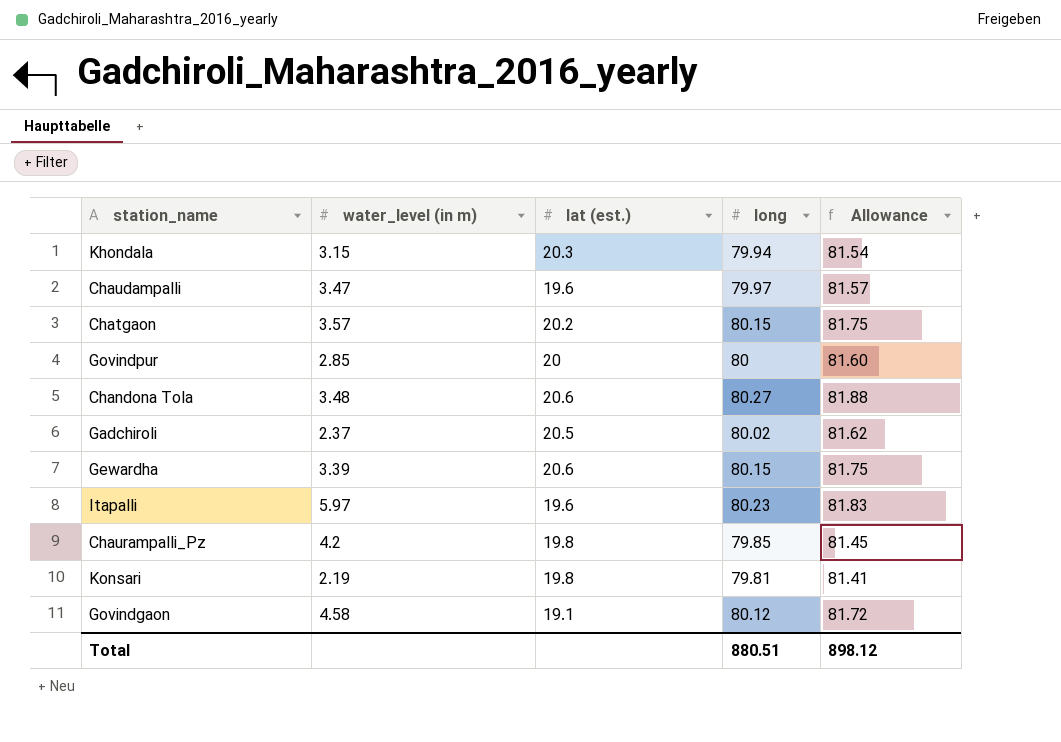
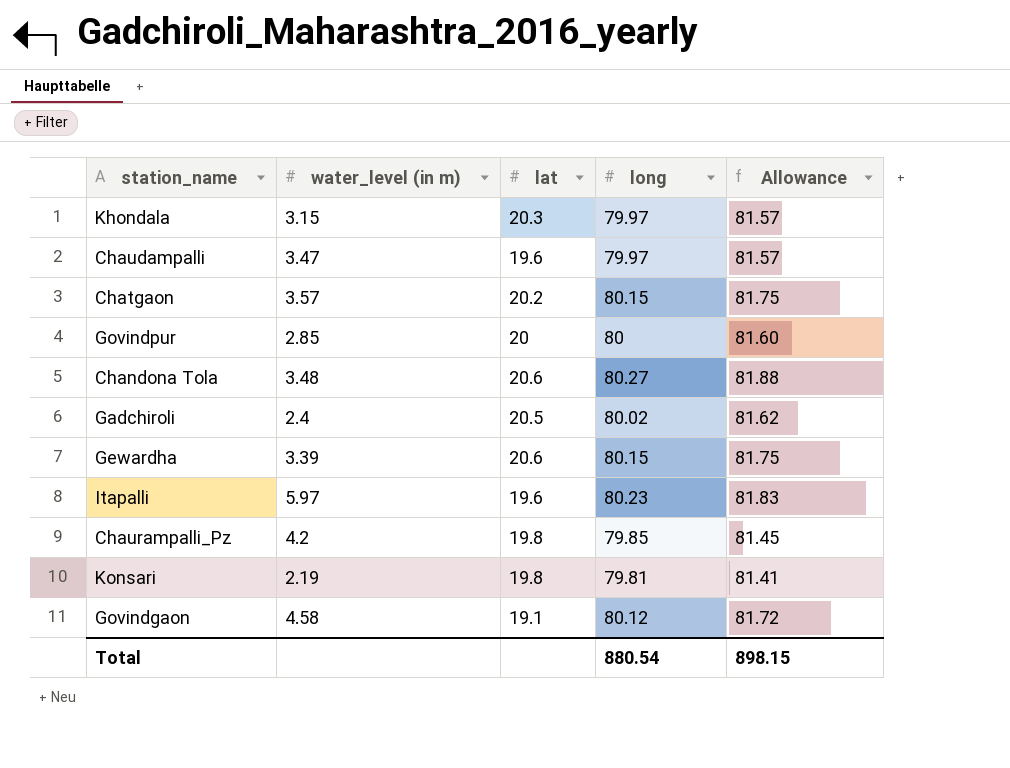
column name: lat (est.) -> lat
Khondala | long: 79.94 -> 79.97
Khondala | Allowance: 81.54 -> 81.57
Gadchiroli | water_level (in m): 2.37 -> 2.4
Total | long: 880.51 -> 880.54
Total | Allowance: 898.12 -> 898.15

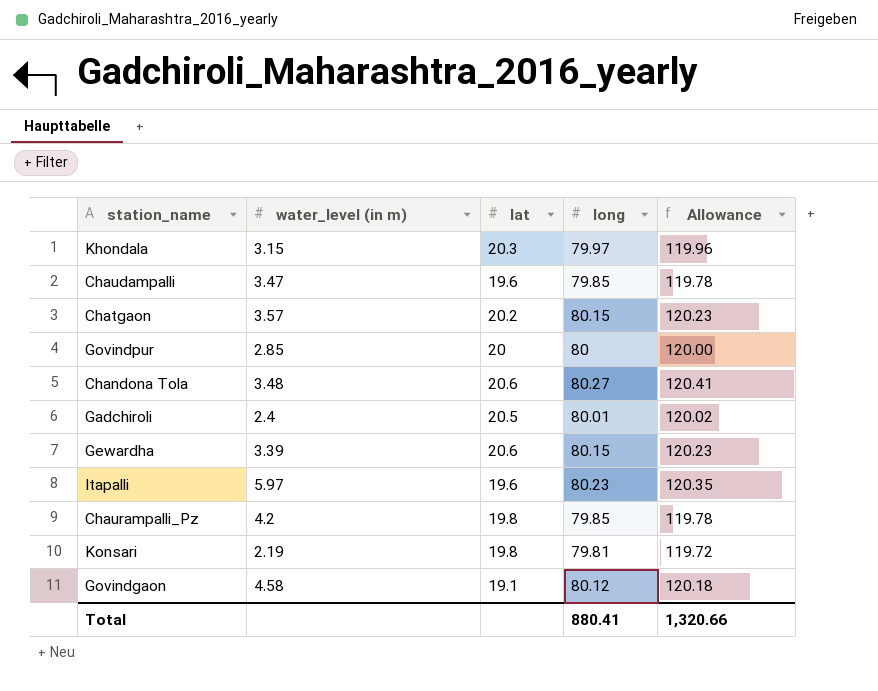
column Allowance | formula: [long] * 1.02 -> [long] * 1.5
Chaudampalli | long: 79.97 -> 79.85
Gadchiroli | long: 80.02 -> 80.01
Total | long: 880.54 -> 880.41
Total | Allowance: 898.15 -> 1,320.66

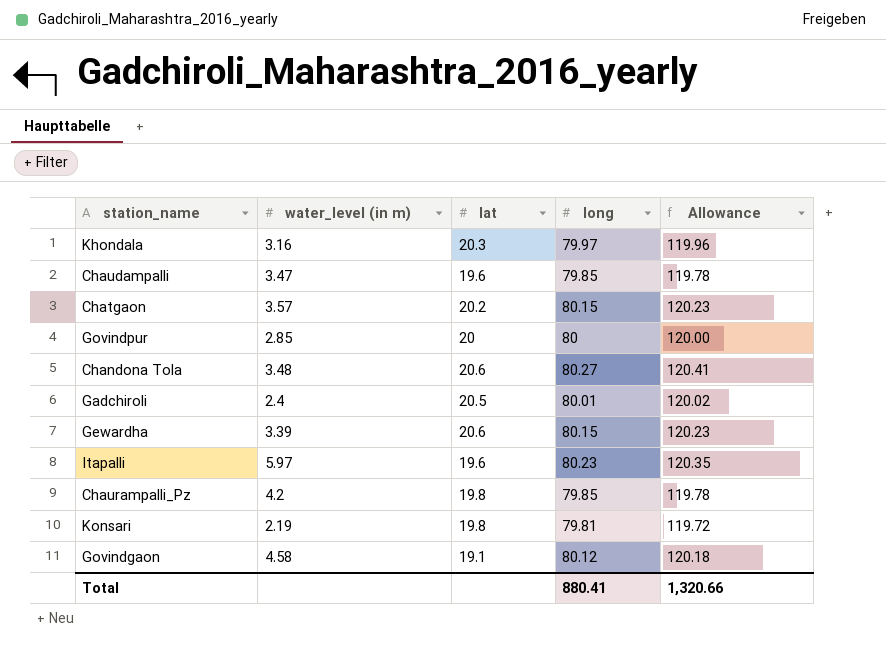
Khondala | water_level (in m): 3.15 -> 3.16

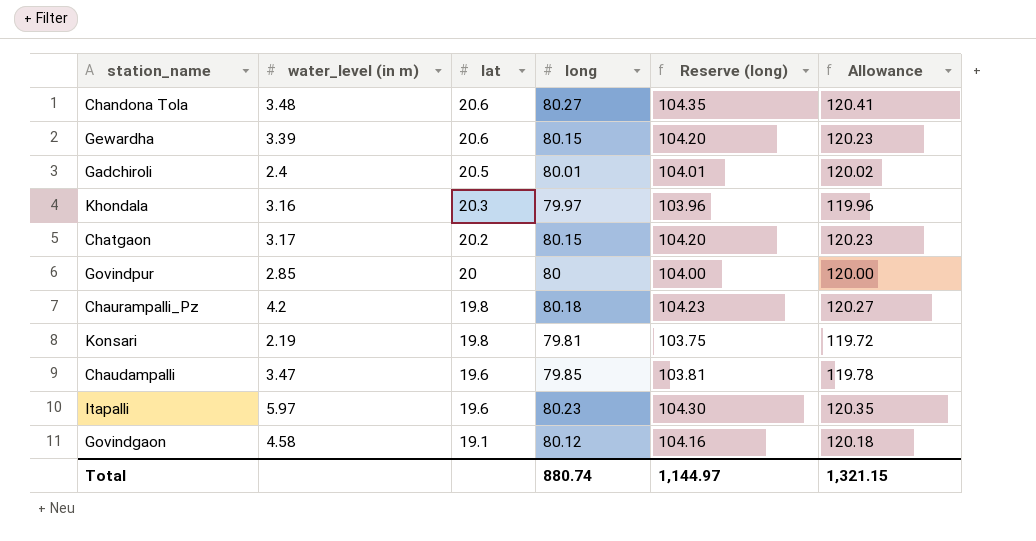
row order: none -> lat descending
column Reserve (long) | formula: none -> [long] * 1.3
Chatgaon | water_level (in m): 3.57 -> 3.17
Chaurampalli_Pz | long: 79.85 -> 80.18
Chaurampalli_Pz | Allowance: 119.78 -> 120.27
Total | long: 880.41 -> 880.74
Total | Allowance: 1,320.66 -> 1,321.15

